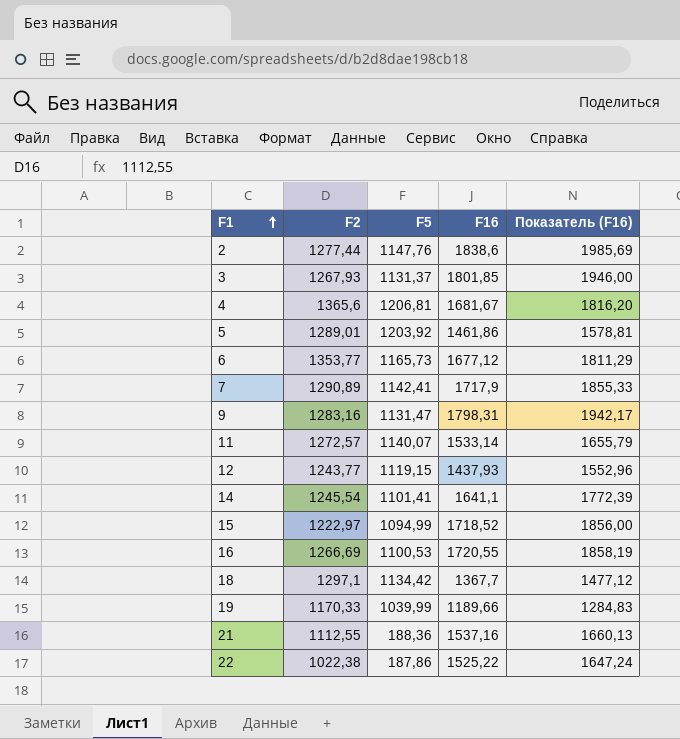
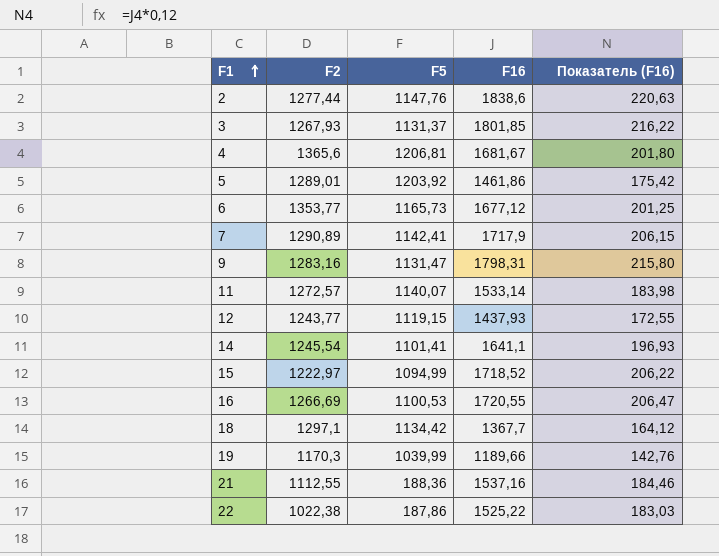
column Показатель (F16) | formula: [F16] * 1,08 -> [F16] * 0,12
19 | F2: 1170,33 -> 1170,3

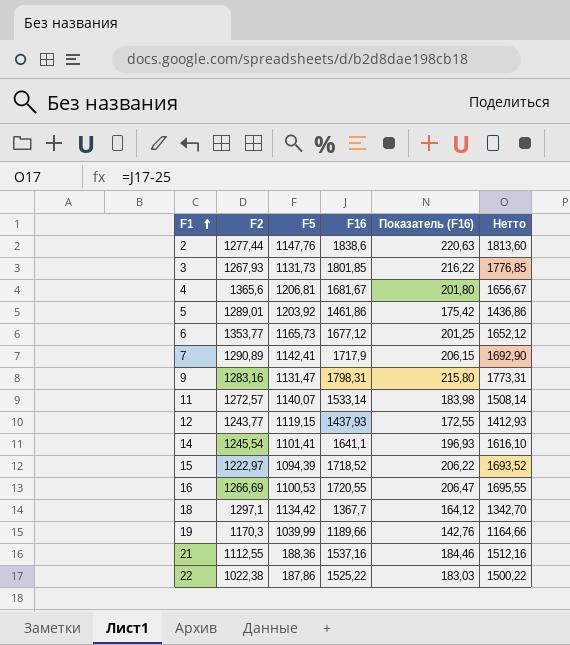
column Нетто | formula: none -> [F16] - 25
3 | F5: 1131,37 -> 1131,73
15 | F5: 1094,99 -> 1094,39

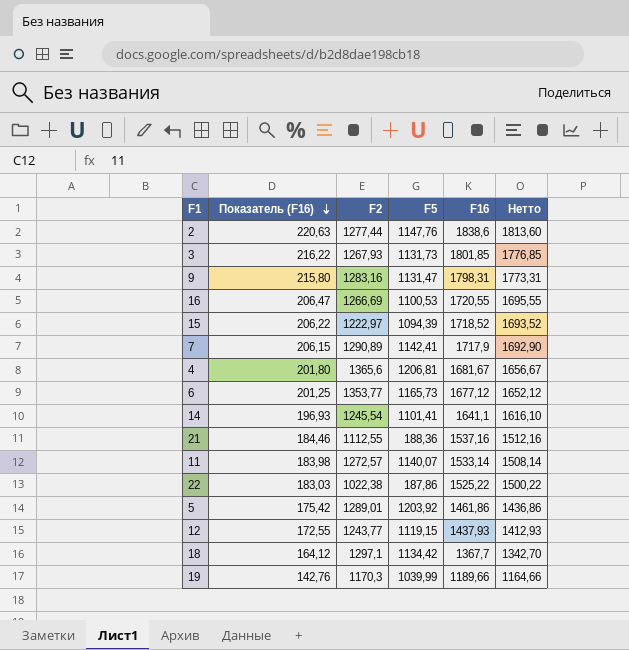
row order: F1 ascending -> Показатель (F16) descending
column Показатель (F16) | position: 5 -> 2

